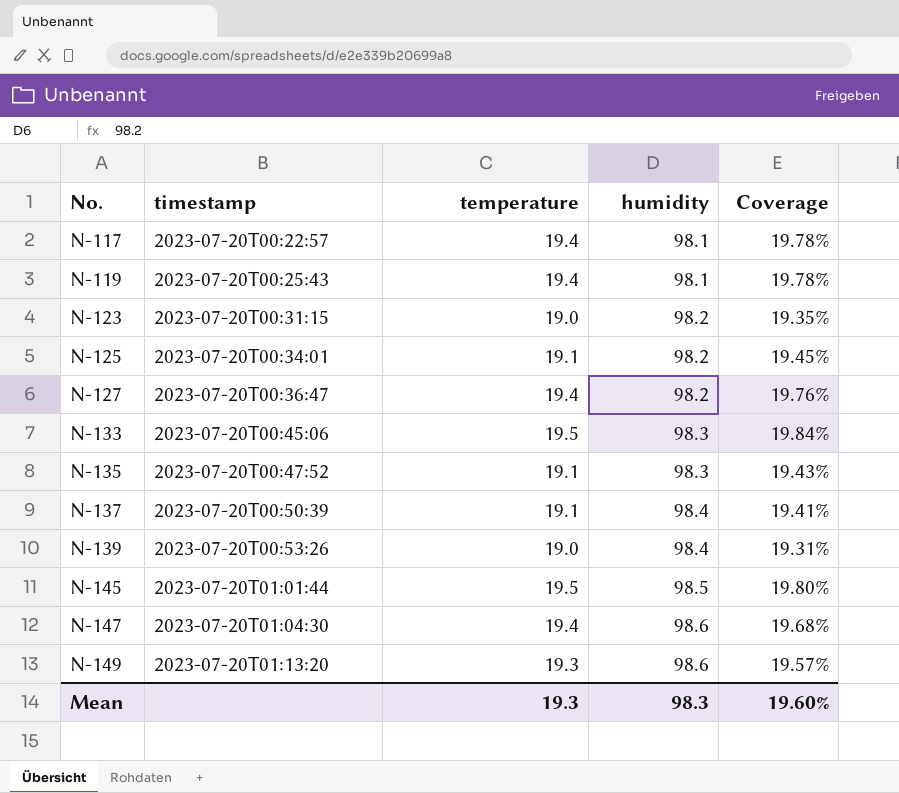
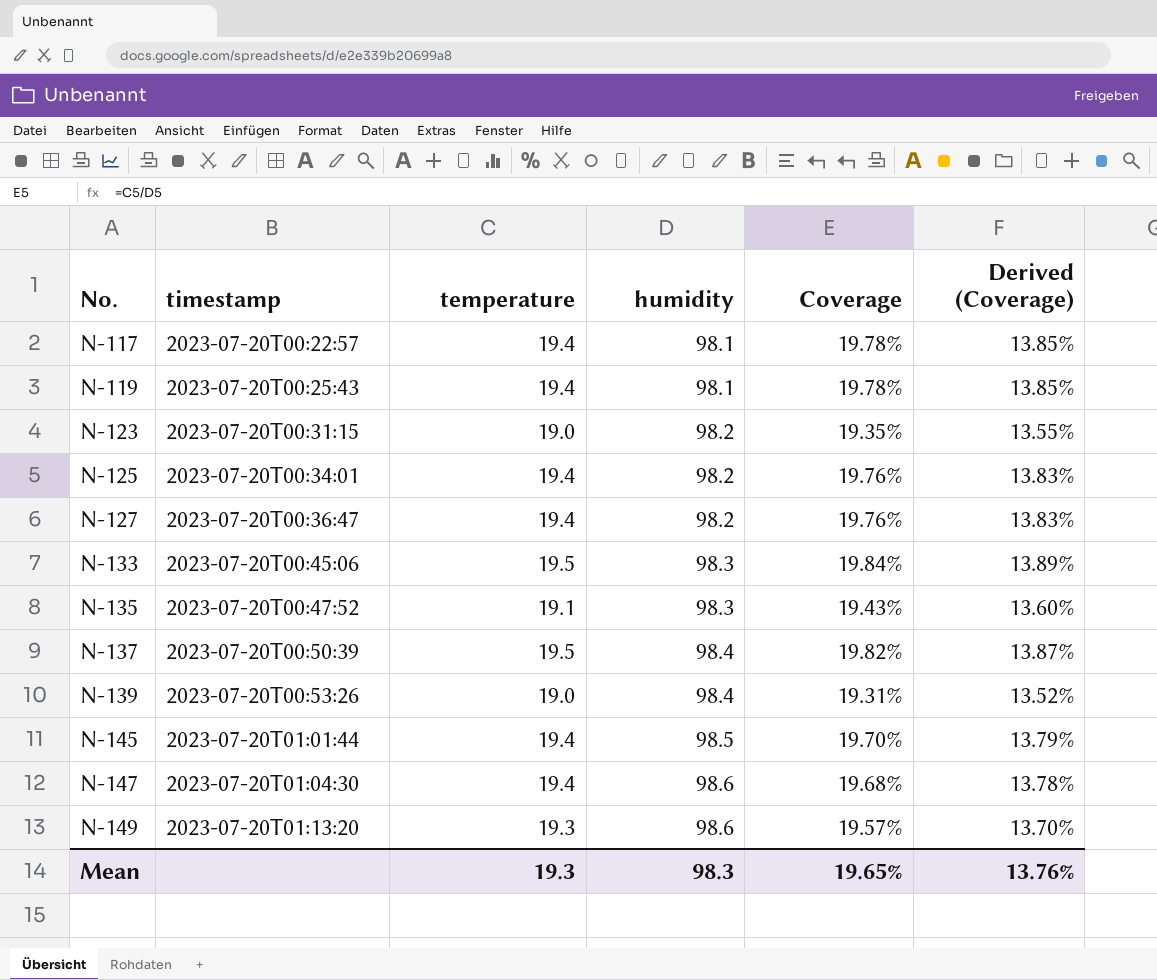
column Derived (Coverage) | formula: none -> [Coverage] * 0.7
N-125 | temperature: 19.1 -> 19.4
N-125 | Coverage: 19.45% -> 19.76%
N-137 | temperature: 19.1 -> 19.5
N-137 | Coverage: 19.41% -> 19.82%
N-145 | temperature: 19.5 -> 19.4
N-145 | Coverage: 19.80% -> 19.70%
Mean | Coverage: 19.60% -> 19.65%

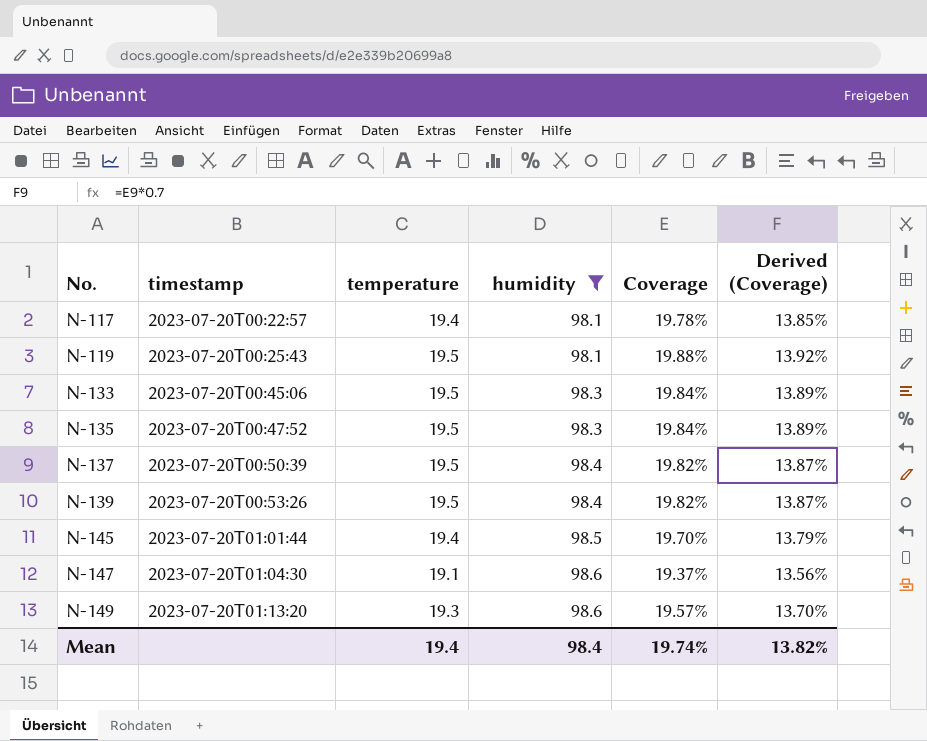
filter: none -> humidity != 98.2
N-119 | temperature: 19.4 -> 19.5
N-119 | Coverage: 19.78% -> 19.88%
N-119 | Derived (Coverage): 13.85% -> 13.92%
N-135 | temperature: 19.1 -> 19.5
N-135 | Coverage: 19.43% -> 19.84%
N-135 | Derived (Coverage): 13.60% -> 13.89%
N-139 | temperature: 19.0 -> 19.5
N-139 | Coverage: 19.31% -> 19.82%
N-139 | Derived (Coverage): 13.52% -> 13.87%
N-147 | temperature: 19.4 -> 19.1
N-147 | Coverage: 19.68% -> 19.37%
N-147 | Derived (Coverage): 13.78% -> 13.56%
Mean | temperature: 19.3 -> 19.4
Mean | humidity: 98.3 -> 98.4
Mean | Coverage: 19.65% -> 19.74%
Mean | Derived (Coverage): 13.76% -> 13.82%

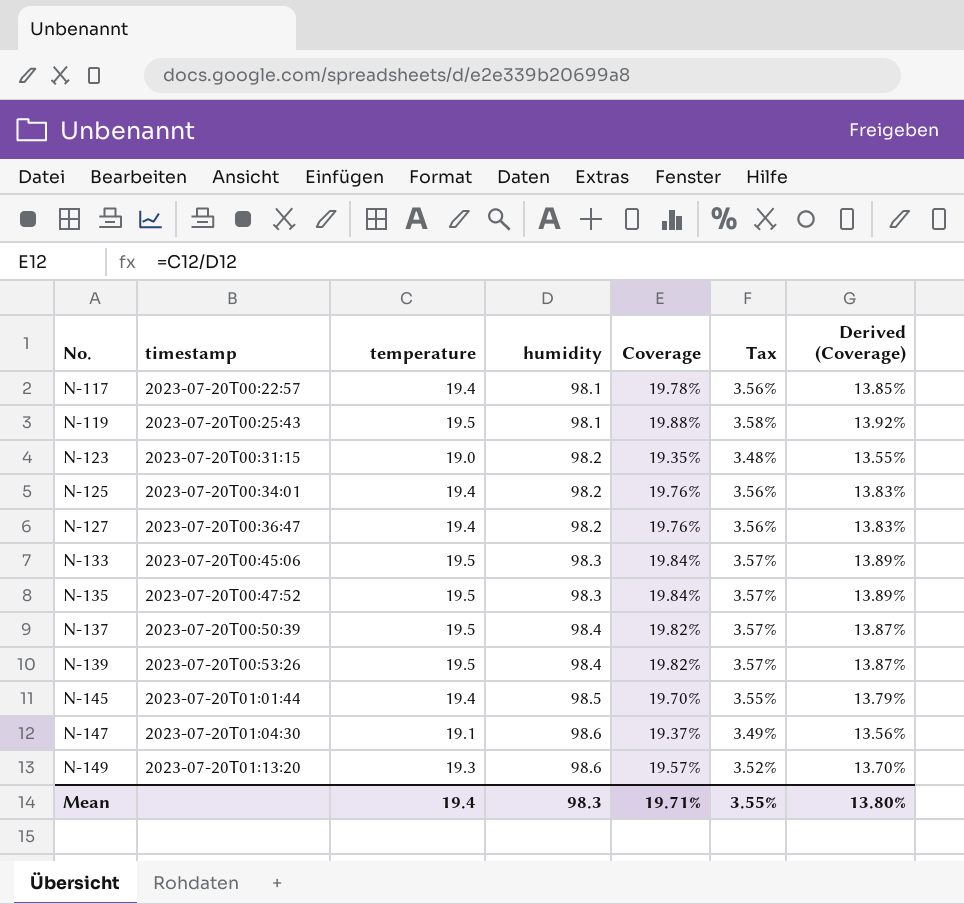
filter: humidity != 98.2 -> none
column Tax | formula: none -> [Coverage] * 0.18
Mean | humidity: 98.4 -> 98.3
Mean | Coverage: 19.74% -> 19.71%
Mean | Derived (Coverage): 13.82% -> 13.80%

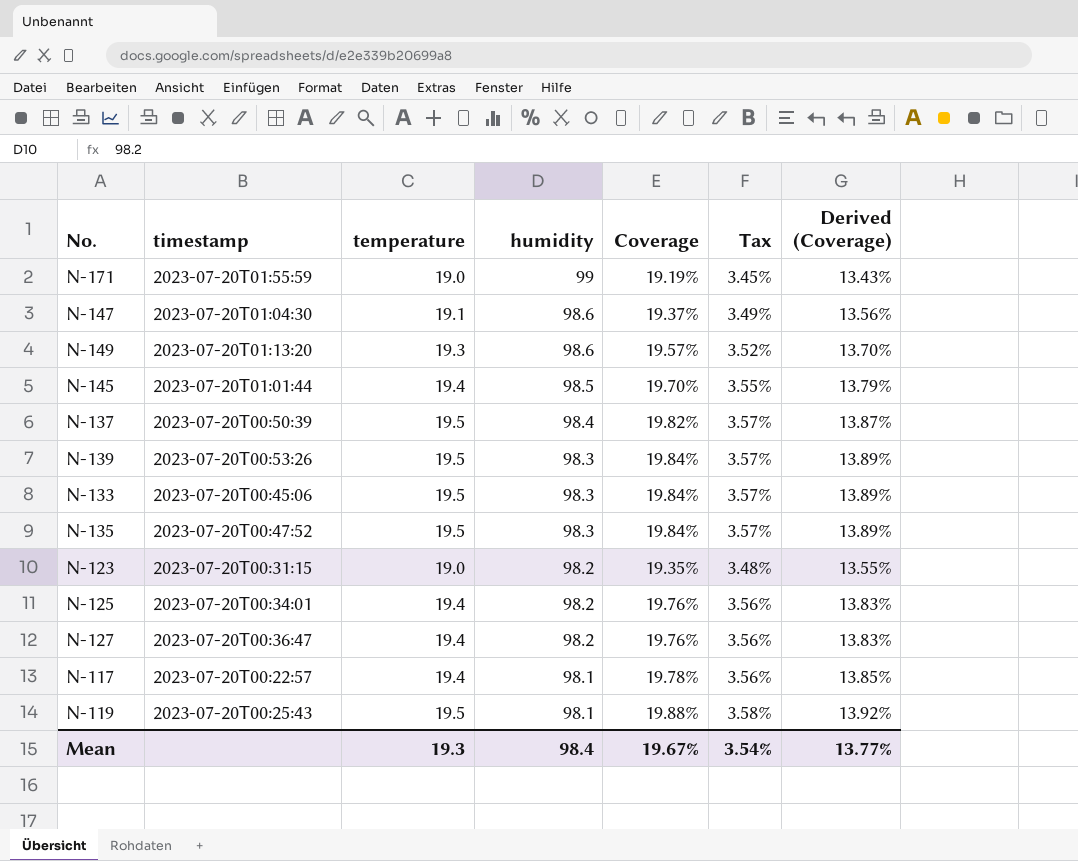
row order: No. ascending -> humidity descending
row N-171: none -> 2023-07-20T01:55:59 | 19.0 | 99 | 19.19% | 3.45% | 13.43%
N-139 | humidity: 98.4 -> 98.3
N-139 | Coverage: 19.82% -> 19.84%
N-139 | Derived (Coverage): 13.87% -> 13.89%
Mean | temperature: 19.4 -> 19.3
Mean | humidity: 98.3 -> 98.4
Mean | Coverage: 19.71% -> 19.67%
Mean | Tax: 3.55% -> 3.54%
Mean | Derived (Coverage): 13.80% -> 13.77%

